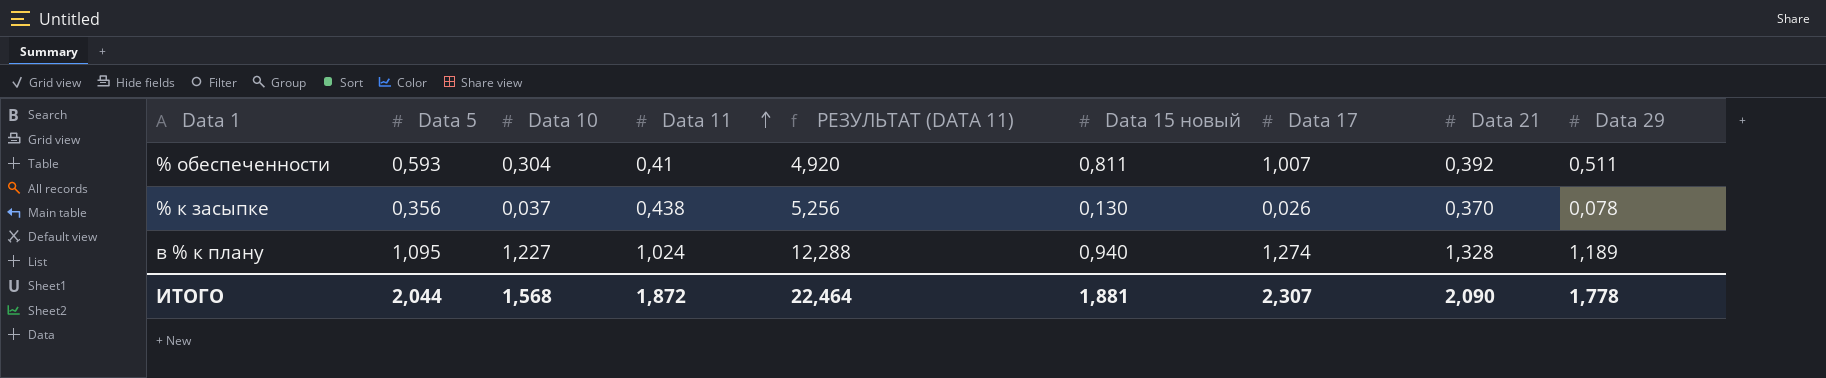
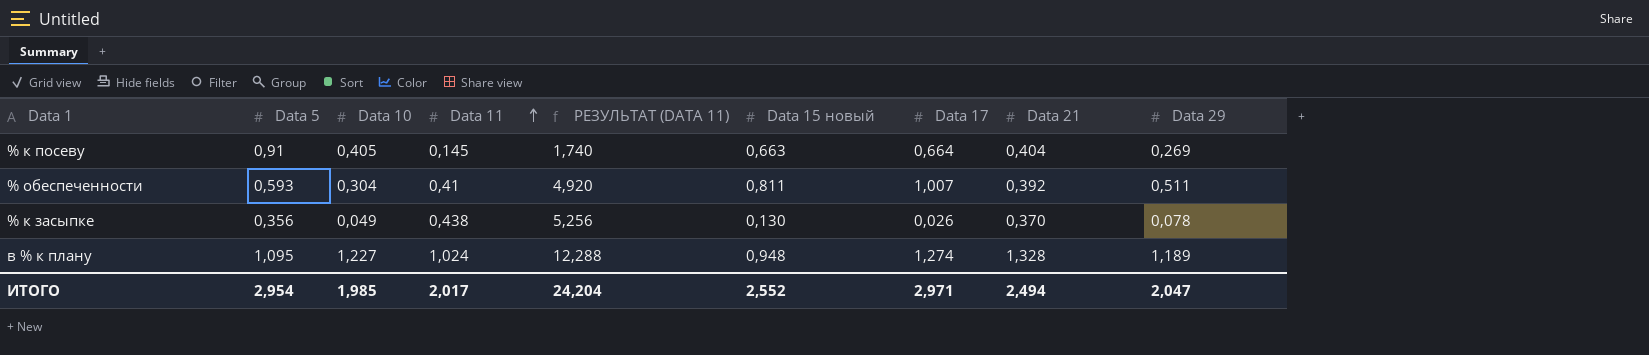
row % к посеву: none -> 0,91 | 0,405 | 0,145 | 1,740 | 0,663 | 0,664 | 0,404 | 0,269
% к засыпке | Data 10: 0,037 -> 0,049
в % к плану | Data 15 новый: 0,940 -> 0,948
ИТОГО | Data 5: 2,044 -> 2,954
ИТОГО | Data 10: 1,568 -> 1,985
ИТОГО | Data 11: 1,872 -> 2,017
ИТОГО | РЕЗУЛЬТАТ (DATA 11): 22,464 -> 24,204
ИТОГО | Data 15 новый: 1,881 -> 2,552
ИТОГО | Data 17: 2,307 -> 2,971
ИТОГО | Data 21: 2,090 -> 2,494
ИТОГО | Data 29: 1,778 -> 2,047

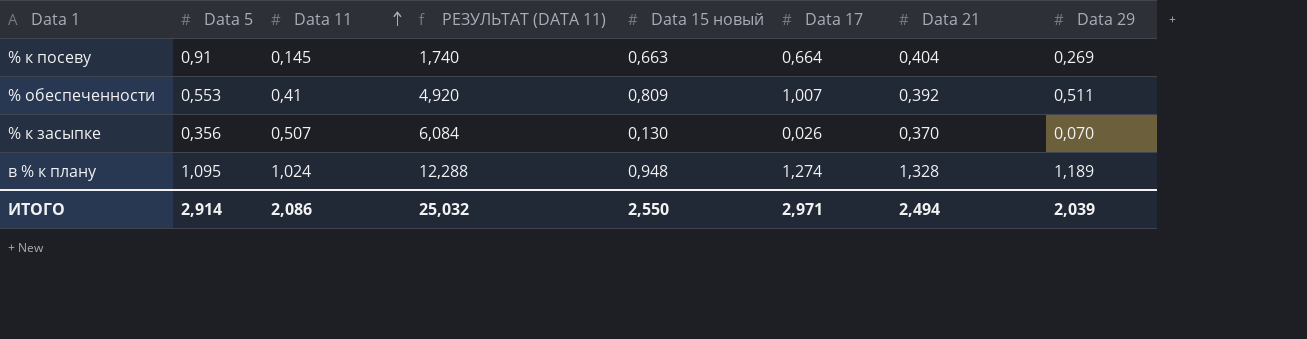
column Data 10 | position: 3 -> none
% обеспеченности | Data 5: 0,593 -> 0,553
% обеспеченности | Data 15 новый: 0,811 -> 0,809
% к засыпке | Data 11: 0,438 -> 0,507
% к засыпке | РЕЗУЛЬТАТ (DATA 11): 5,256 -> 6,084
% к засыпке | Data 29: 0,078 -> 0,070
ИТОГО | Data 5: 2,954 -> 2,914
ИТОГО | Data 11: 2,017 -> 2,086
ИТОГО | РЕЗУЛЬТАТ (DATA 11): 24,204 -> 25,032
ИТОГО | Data 15 новый: 2,552 -> 2,550
ИТОГО | Data 29: 2,047 -> 2,039

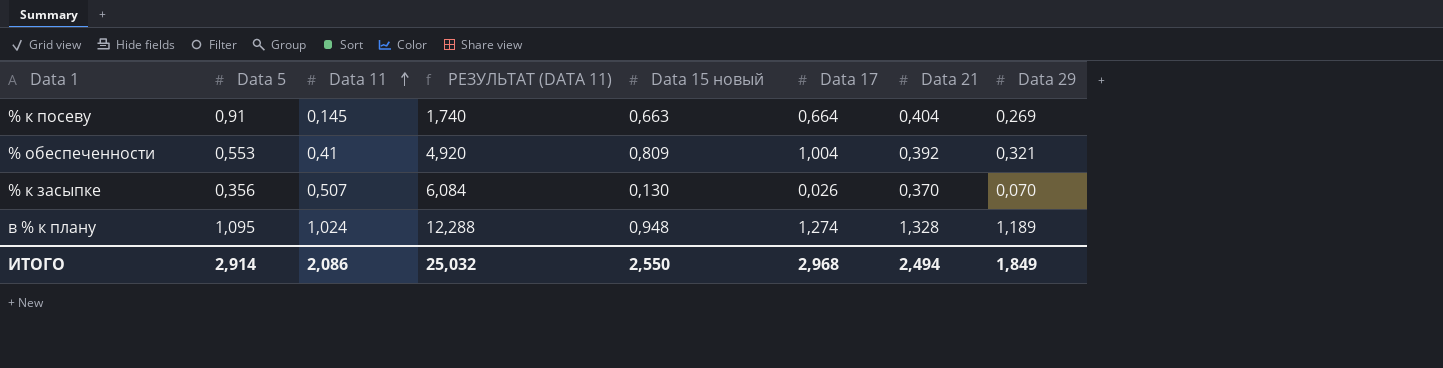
% обеспеченности | Data 17: 1,007 -> 1,004
% обеспеченности | Data 29: 0,511 -> 0,321
ИТОГО | Data 17: 2,971 -> 2,968
ИТОГО | Data 29: 2,039 -> 1,849

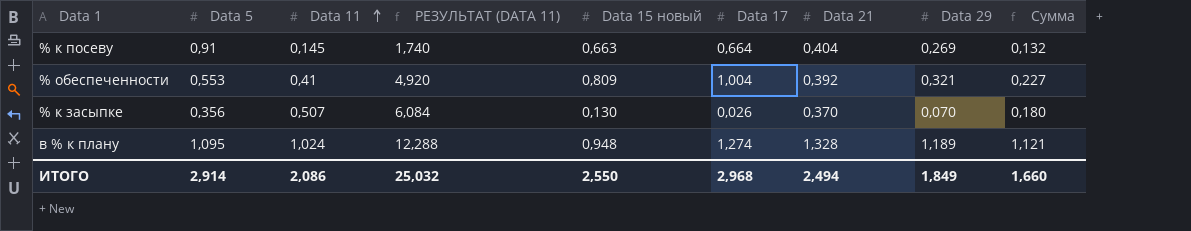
column Сумма | formula: none -> [Data 5] * [Data 11]

